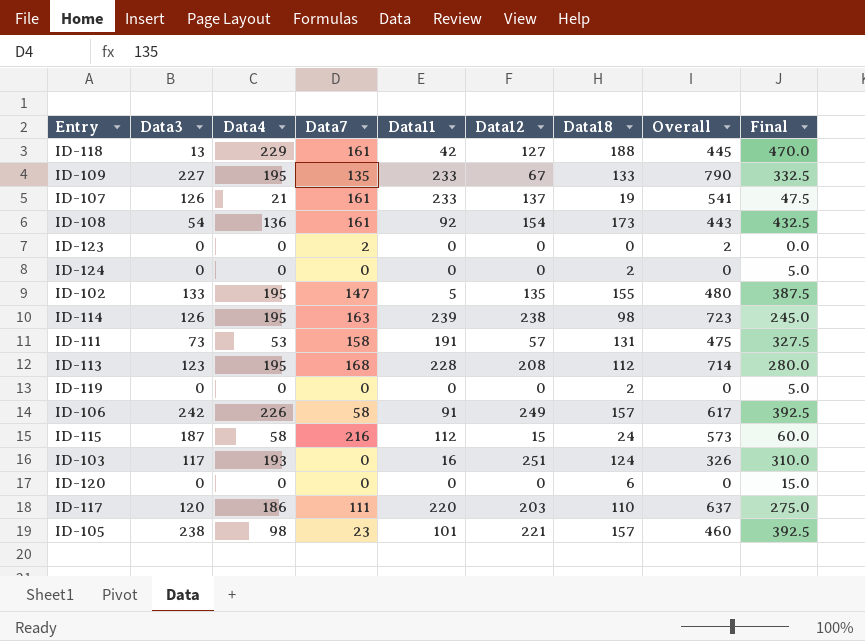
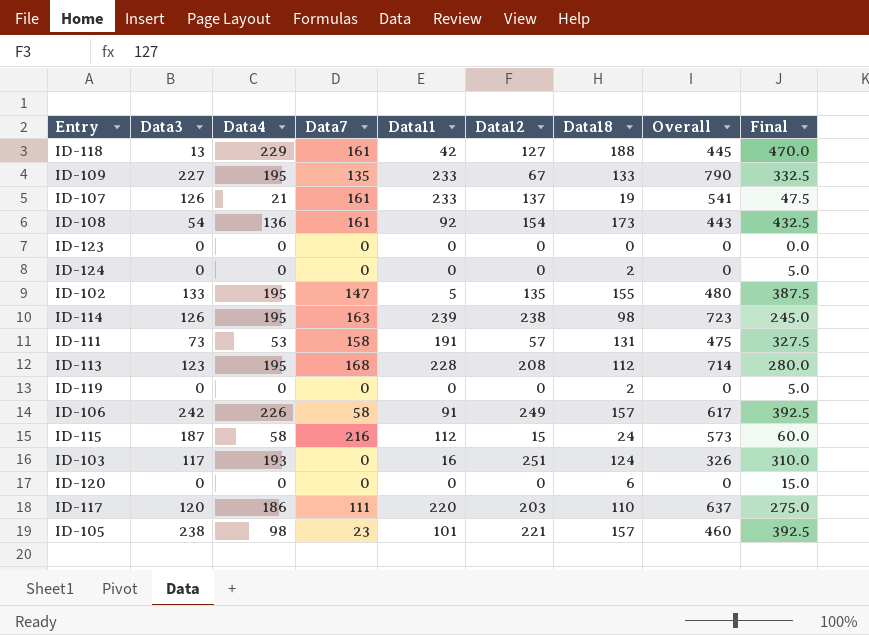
ID-123 | Data7: 2 -> 0
ID-123 | Overall: 2 -> 0

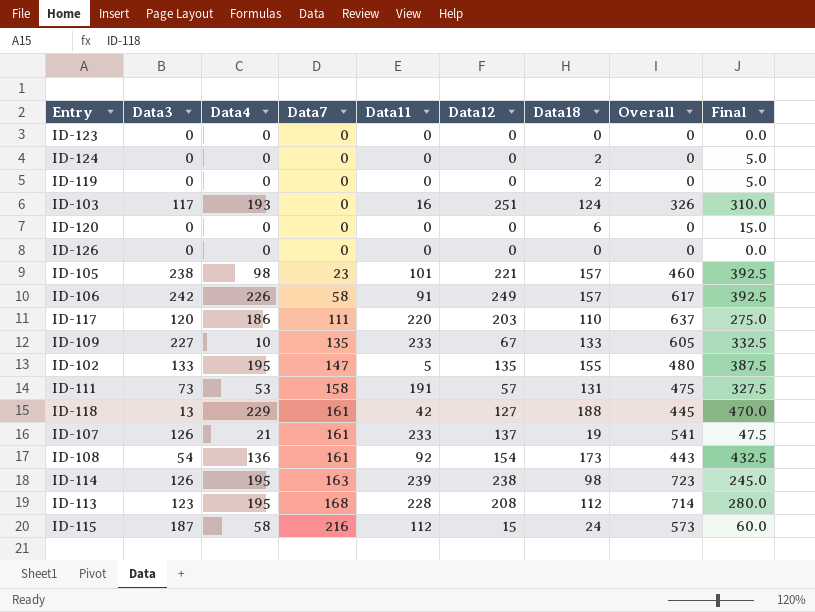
row order: none -> Data7 ascending
row ID-126: none -> 0 | 0 | 0 | 0 | 0 | 0 | 0 | 0.0
ID-109 | Data4: 195 -> 10
ID-109 | Overall: 790 -> 605

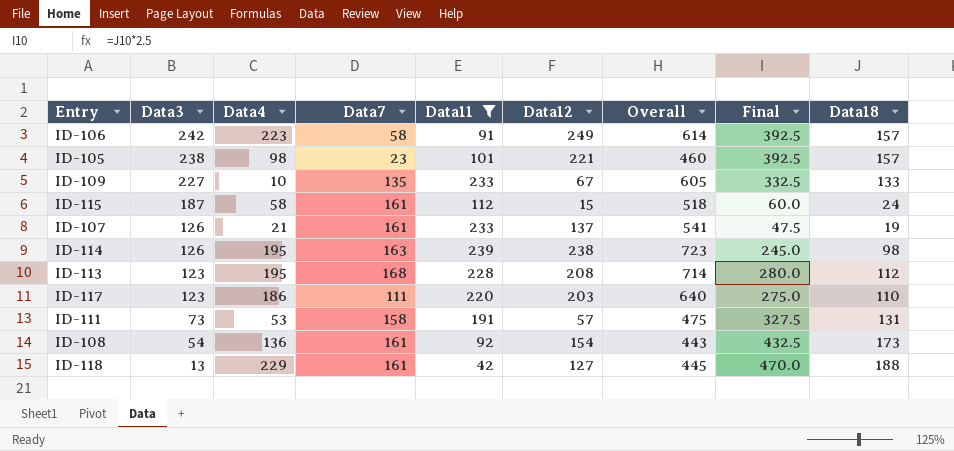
filter: none -> Data11 >= 42
row order: Data7 ascending -> Data3 descending
column Data18 | position: 7 -> 9
ID-106 | Data4: 226 -> 223
ID-106 | Overall: 617 -> 614
ID-115 | Data7: 216 -> 161
ID-115 | Overall: 573 -> 518
ID-117 | Data3: 120 -> 123
ID-117 | Overall: 637 -> 640

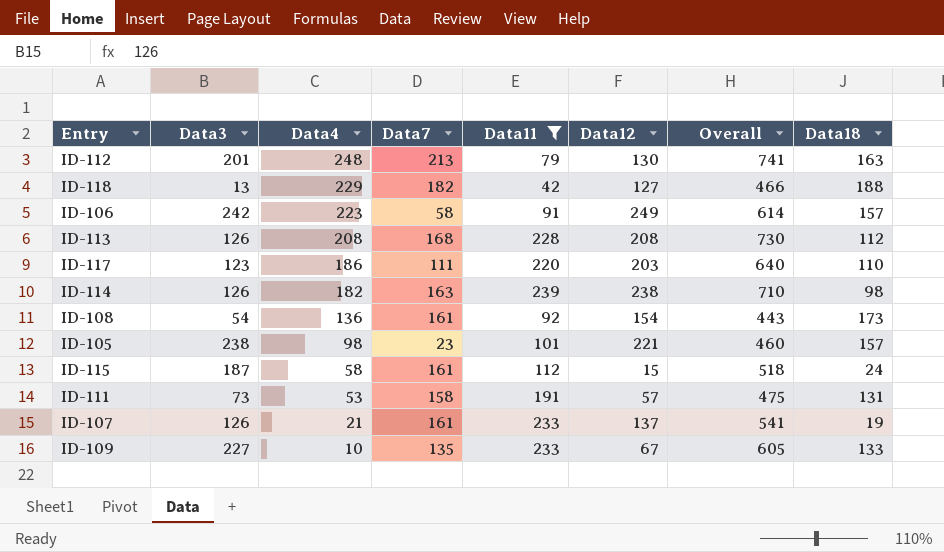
row order: Data3 descending -> Data4 descending
column Final | formula: [Data18] * 2.5 -> none
row ID-112: none -> 201 | 248 | 213 | 79 | 130 | 741 | 163
ID-118 | Data7: 161 -> 182
ID-118 | Overall: 445 -> 466
ID-113 | Data3: 123 -> 126
ID-113 | Data4: 195 -> 208
ID-113 | Overall: 714 -> 730
ID-114 | Data4: 195 -> 182
ID-114 | Overall: 723 -> 710

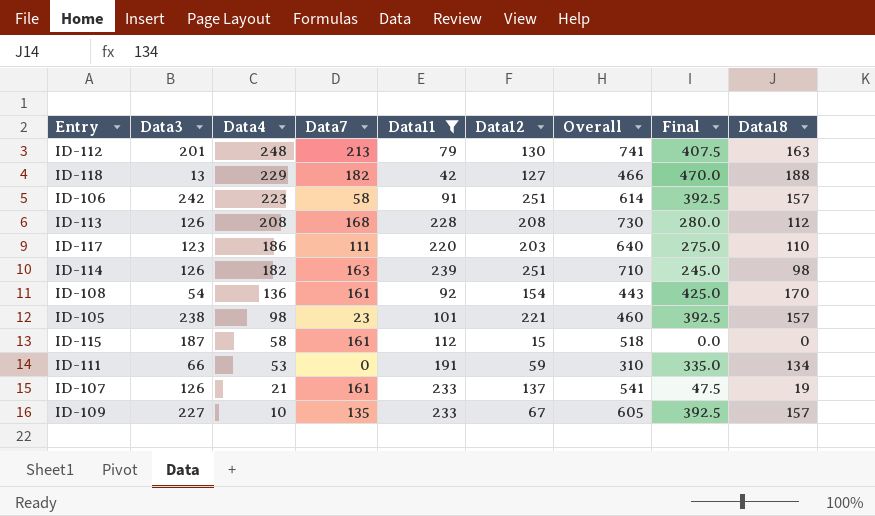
column Final | formula: none -> [Data18] * 2.5
ID-106 | Data12: 249 -> 251
ID-114 | Data12: 238 -> 251
ID-108 | Data18: 173 -> 170
ID-115 | Data18: 24 -> 0
ID-111 | Data3: 73 -> 66
ID-111 | Data7: 158 -> 0
ID-111 | Data12: 57 -> 59
ID-111 | Overall: 475 -> 310
ID-111 | Data18: 131 -> 134
ID-109 | Data18: 133 -> 157

